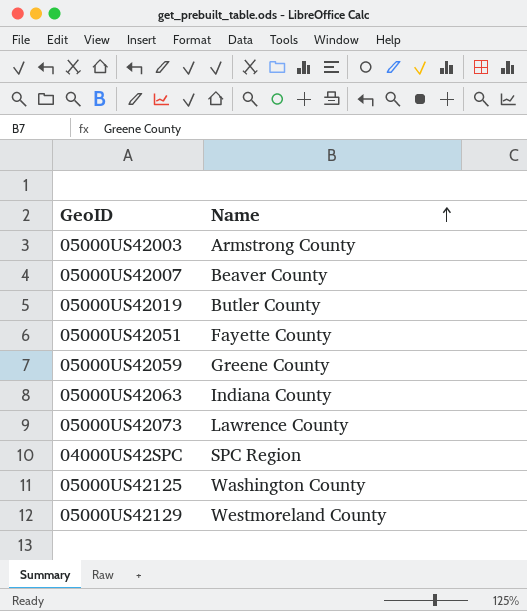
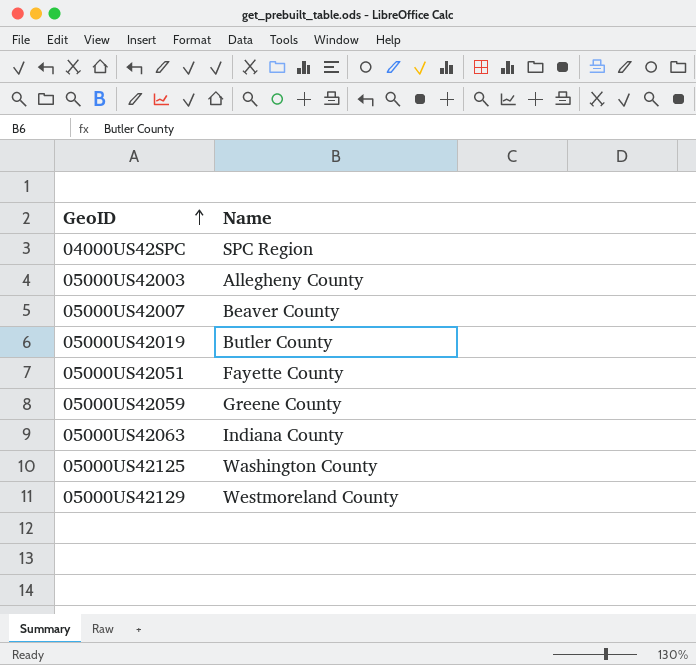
row order: Name ascending -> GeoID ascending
row 05000US42073: Lawrence County -> none
05000US42003 | Name: Armstrong County -> Allegheny County

